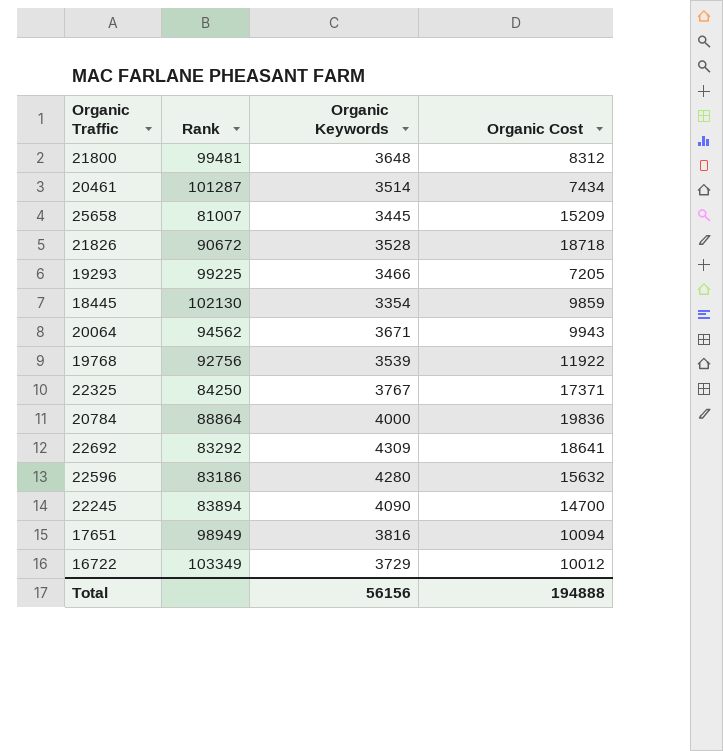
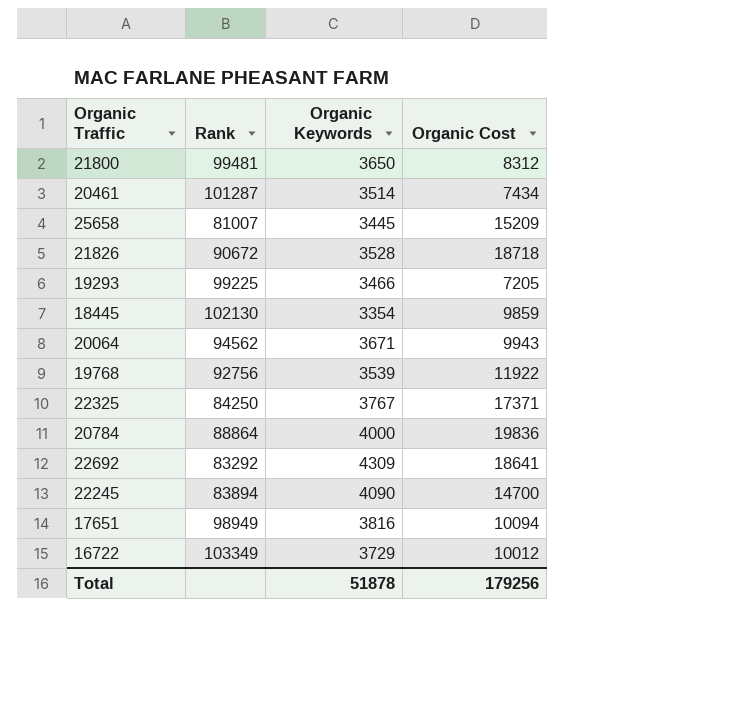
row 22596: 83186 | 4280 | 15632 -> none
21800 | Organic Keywords: 3648 -> 3650
Total | Organic Keywords: 56156 -> 51878
Total | Organic Cost: 194888 -> 179256

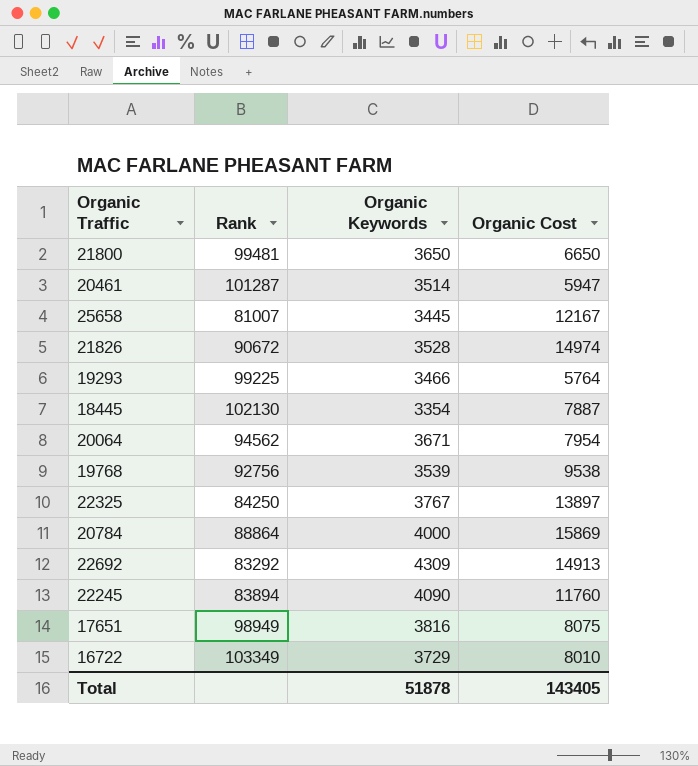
21800 | Organic Cost: 8312 -> 6650
20461 | Organic Cost: 7434 -> 5947
25658 | Organic Cost: 15209 -> 12167
21826 | Organic Cost: 18718 -> 14974
19293 | Organic Cost: 7205 -> 5764
18445 | Organic Cost: 9859 -> 7887
20064 | Organic Cost: 9943 -> 7954
19768 | Organic Cost: 11922 -> 9538
22325 | Organic Cost: 17371 -> 13897
20784 | Organic Cost: 19836 -> 15869
22692 | Organic Cost: 18641 -> 14913
22245 | Organic Cost: 14700 -> 11760
17651 | Organic Cost: 10094 -> 8075
16722 | Organic Cost: 10012 -> 8010
Total | Organic Cost: 179256 -> 143405

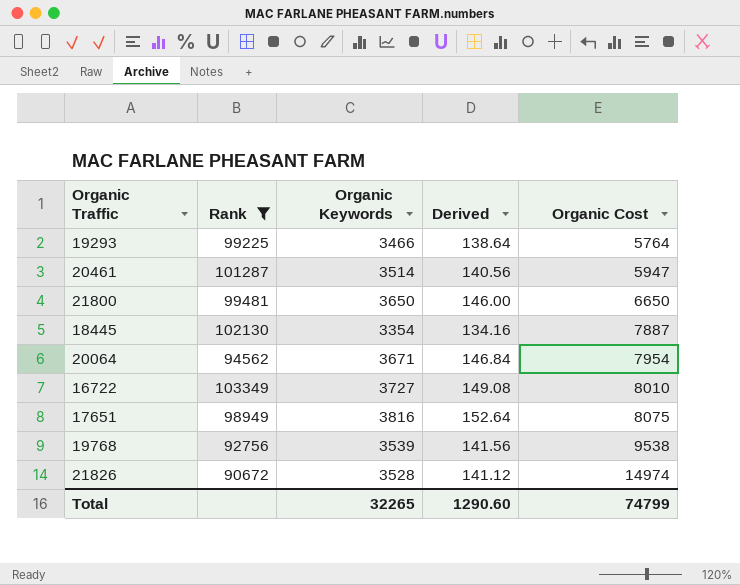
filter: none -> Rank >= 90672
row order: none -> Organic Cost ascending
column Derived | formula: none -> [Organic Keywords] * 0.04
16722 | Organic Keywords: 3729 -> 3727
Total | Organic Keywords: 51878 -> 32265
Total | Organic Cost: 143405 -> 74799

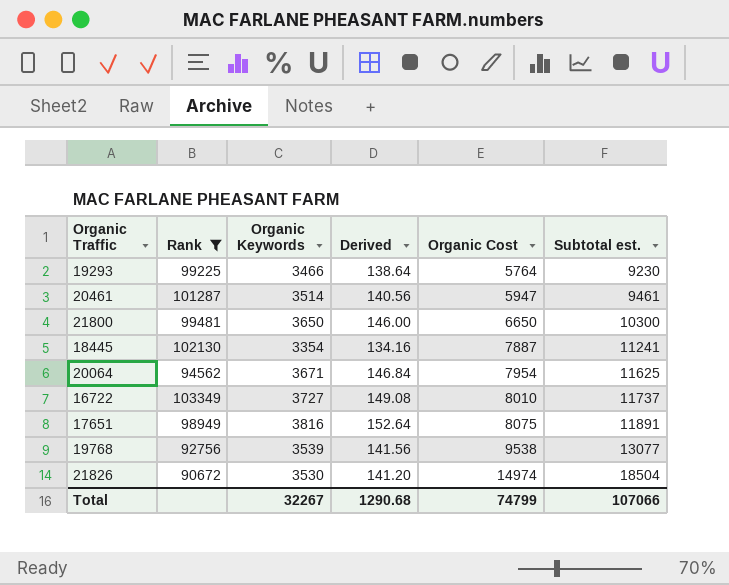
column Subtotal est. | formula: none -> [Organic Keywords] + [Organic Cost]
21826 | Organic Keywords: 3528 -> 3530
21826 | Derived: 141.12 -> 141.20
Total | Organic Keywords: 32265 -> 32267
Total | Derived: 1290.60 -> 1290.68

